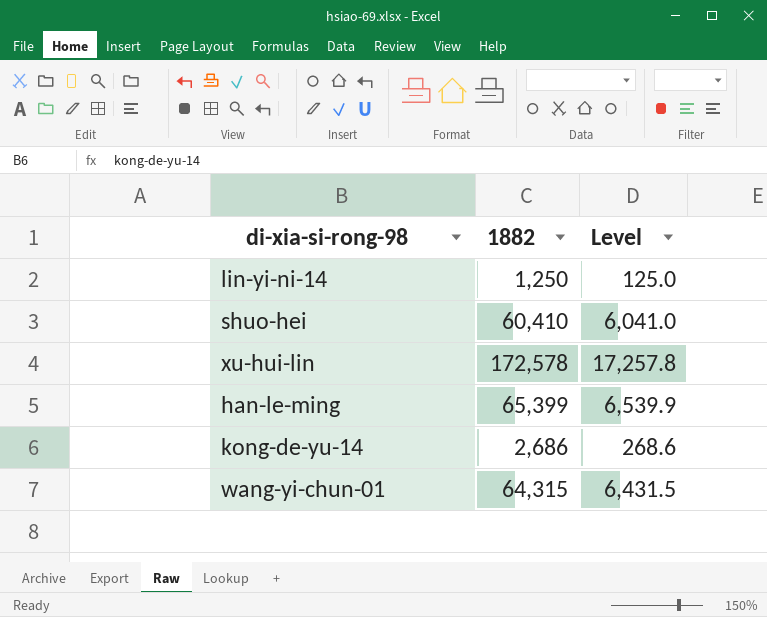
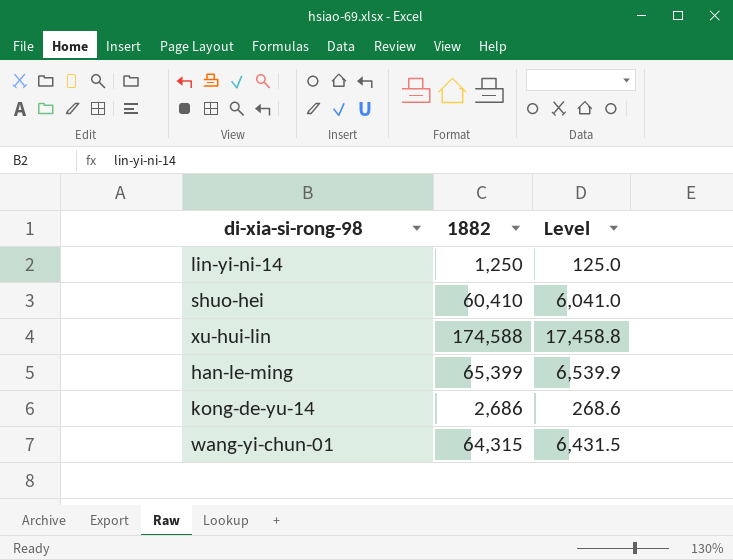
xu-hui-lin | 1882: 172,578 -> 174,588
xu-hui-lin | Level: 17,257.8 -> 17,458.8

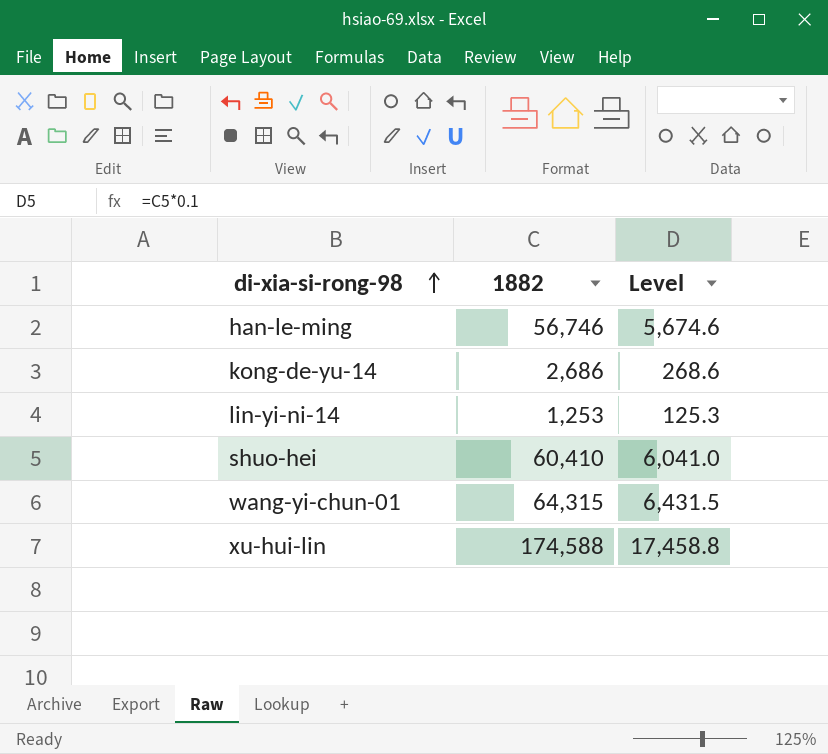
row order: none -> di-xia-si-rong-98 ascending
han-le-ming | 1882: 65,399 -> 56,746
han-le-ming | Level: 6,539.9 -> 5,674.6
lin-yi-ni-14 | 1882: 1,250 -> 1,253
lin-yi-ni-14 | Level: 125.0 -> 125.3

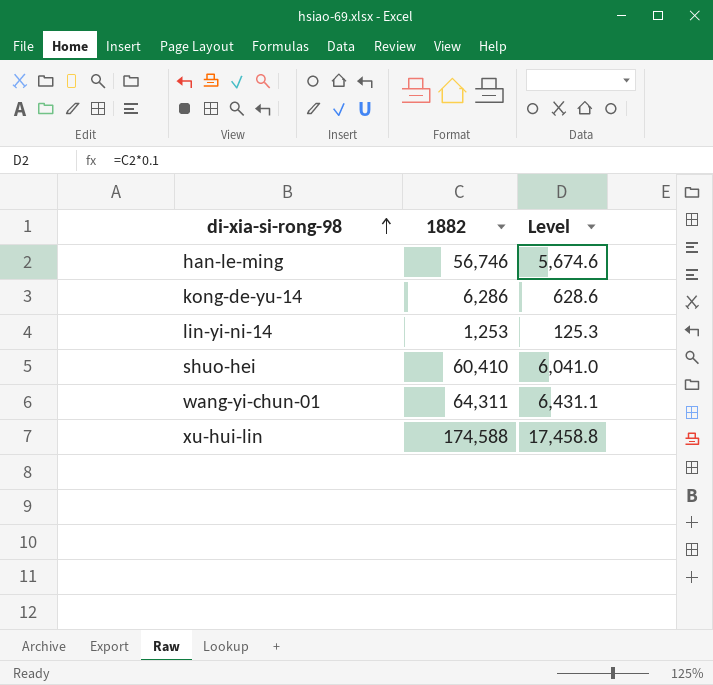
kong-de-yu-14 | 1882: 2,686 -> 6,286
kong-de-yu-14 | Level: 268.6 -> 628.6
wang-yi-chun-01 | 1882: 64,315 -> 64,311
wang-yi-chun-01 | Level: 6,431.5 -> 6,431.1

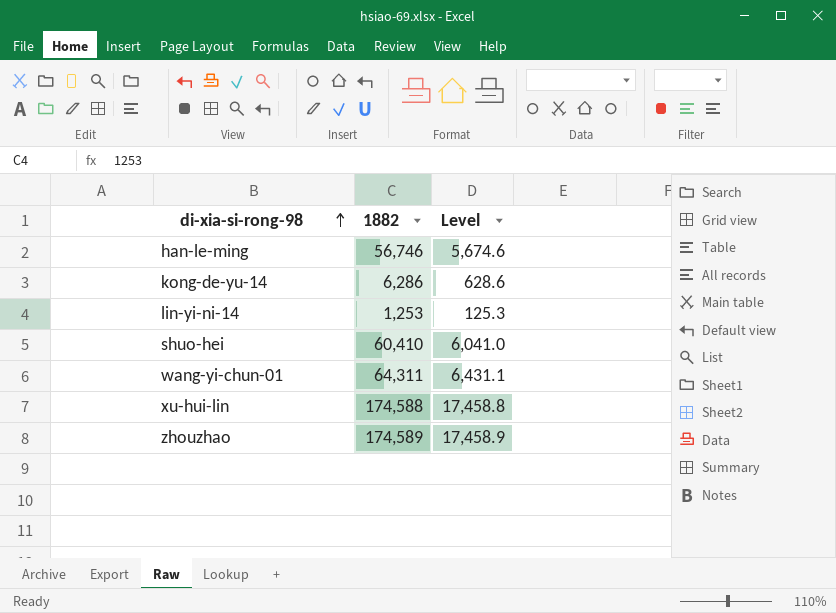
row zhouzhao: none -> 174,589 | 17,458.9

